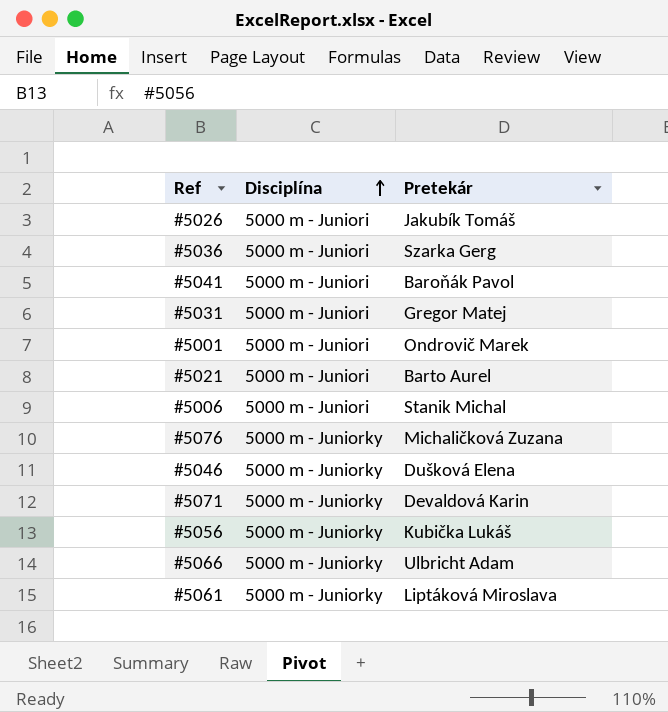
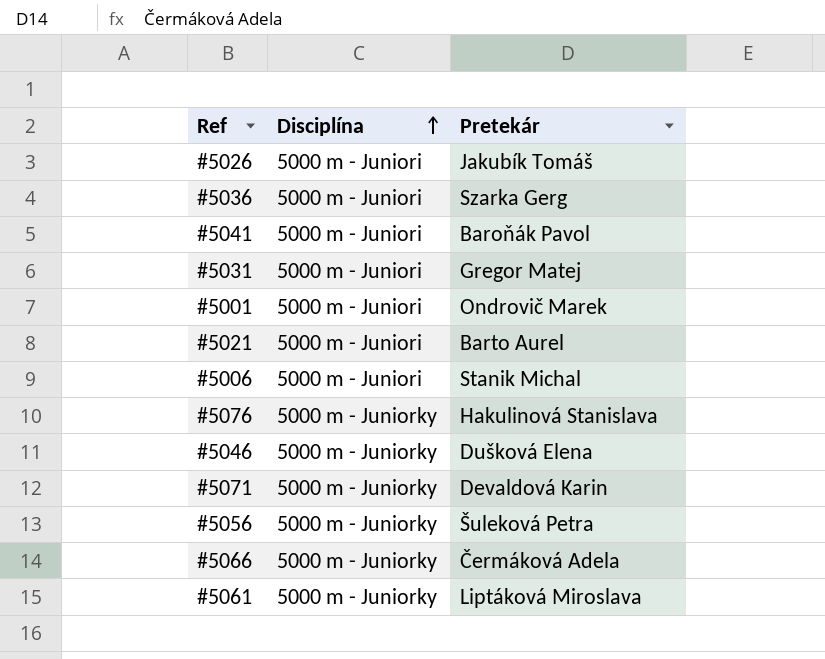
#5076 | Pretekár: Michaličková Zuzana -> Hakulinová Stanislava
#5056 | Pretekár: Kubička Lukáš -> Šuleková Petra
#5066 | Pretekár: Ulbricht Adam -> Čermáková Adela

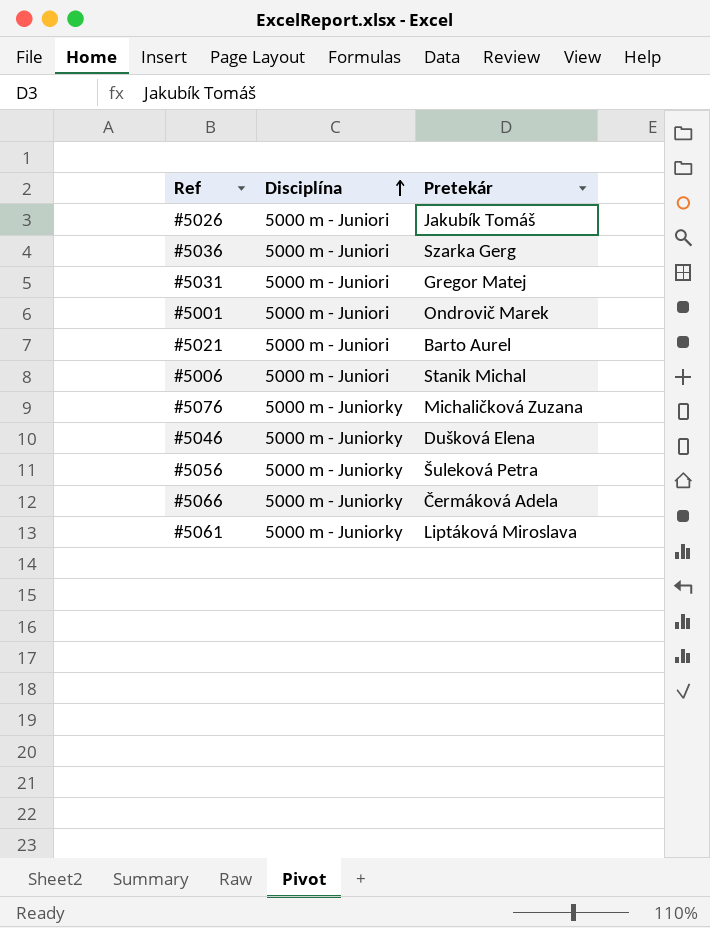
row #5041: 5000 m - Juniori | Baroňák Pavol -> none
row #5071: 5000 m - Juniorky | Devaldová Karin -> none
#5076 | Pretekár: Hakulinová Stanislava -> Michaličková Zuzana

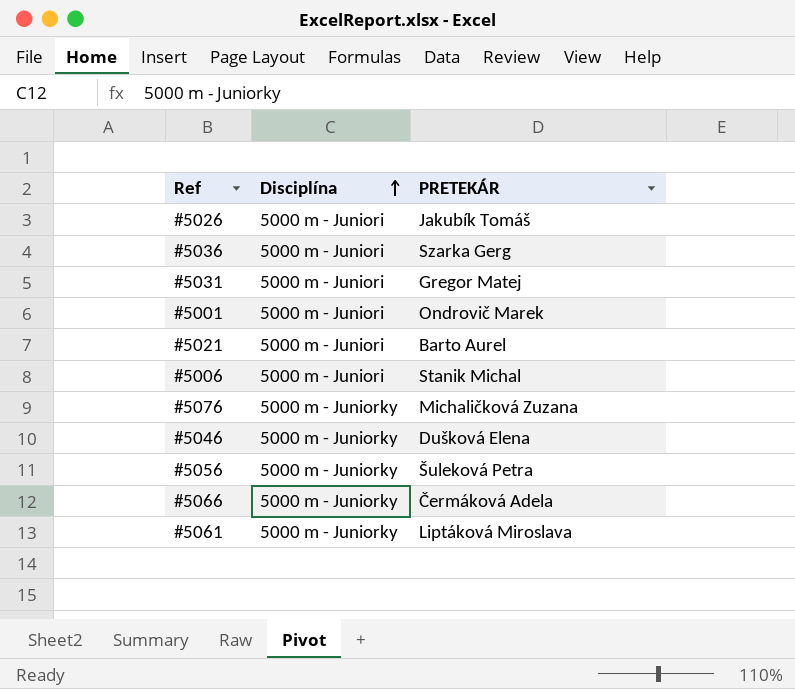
column name: Pretekár -> PRETEKÁR

